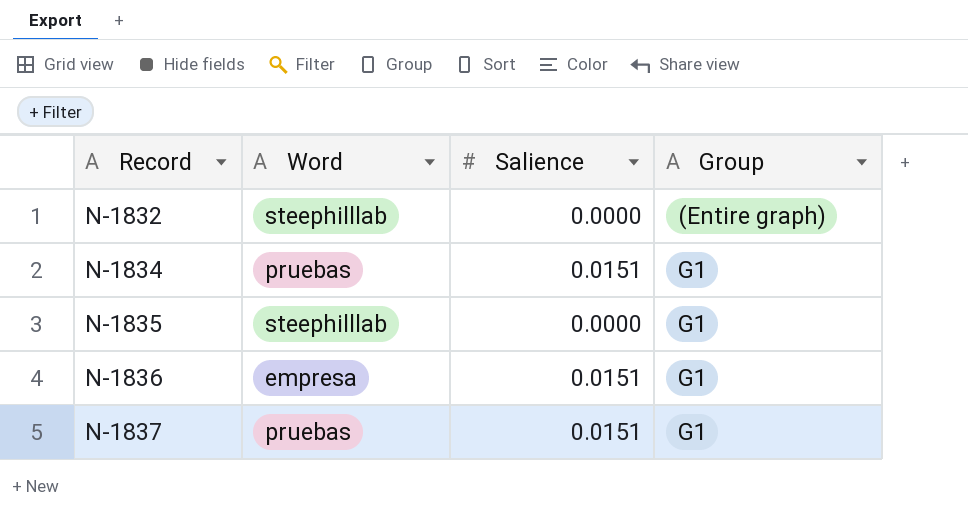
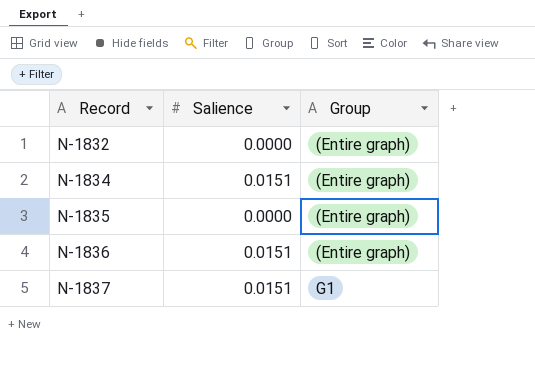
column Word | position: 2 -> none
N-1834 | Group: G1 -> (Entire graph)
N-1835 | Group: G1 -> (Entire graph)
N-1836 | Group: G1 -> (Entire graph)

